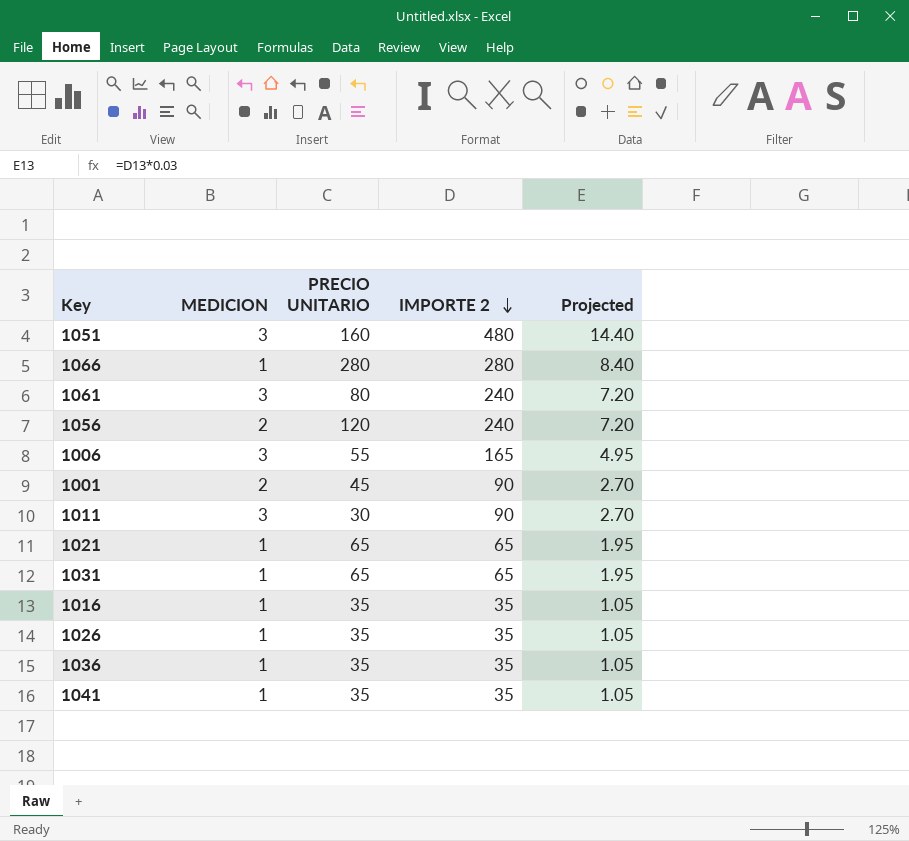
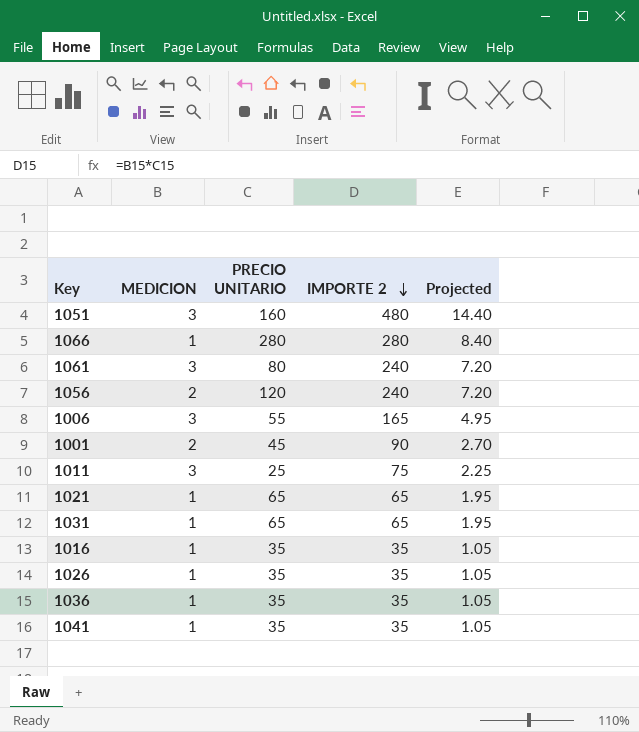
1011 | PRECIO UNITARIO: 30 -> 25
1011 | IMPORTE 2: 90 -> 75
1011 | Projected: 2.70 -> 2.25

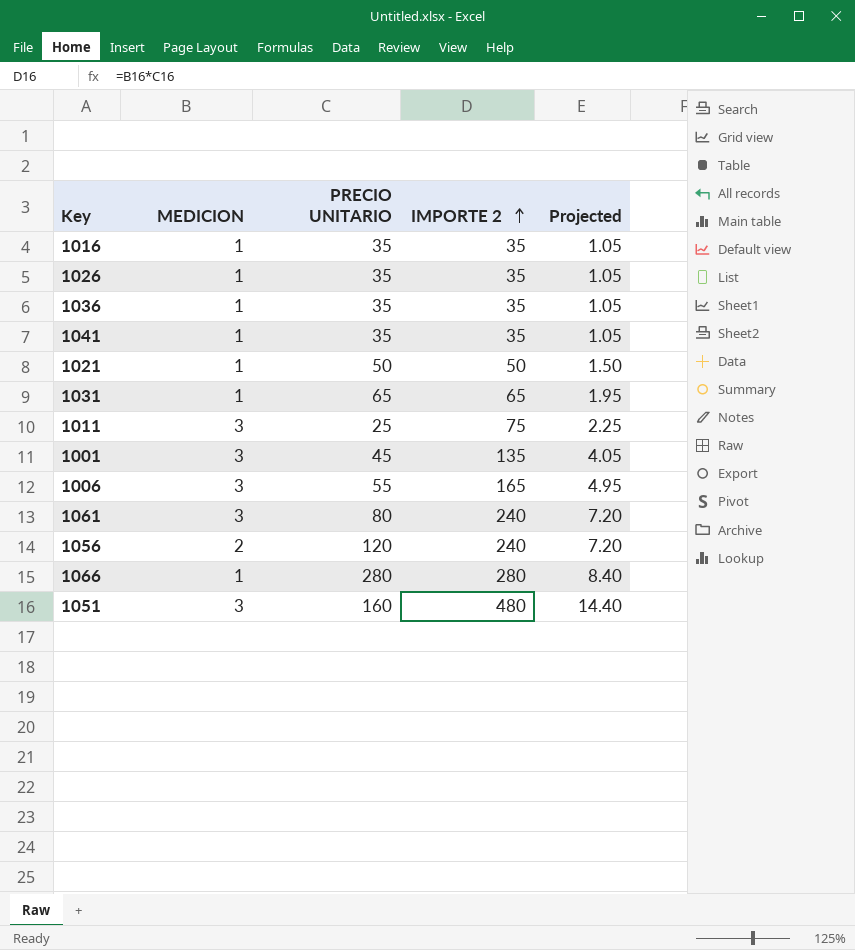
row order: IMPORTE 2 descending -> IMPORTE 2 ascending
1021 | PRECIO UNITARIO: 65 -> 50
1021 | IMPORTE 2: 65 -> 50
1021 | Projected: 1.95 -> 1.50
1001 | MEDICION: 2 -> 3
1001 | IMPORTE 2: 90 -> 135
1001 | Projected: 2.70 -> 4.05

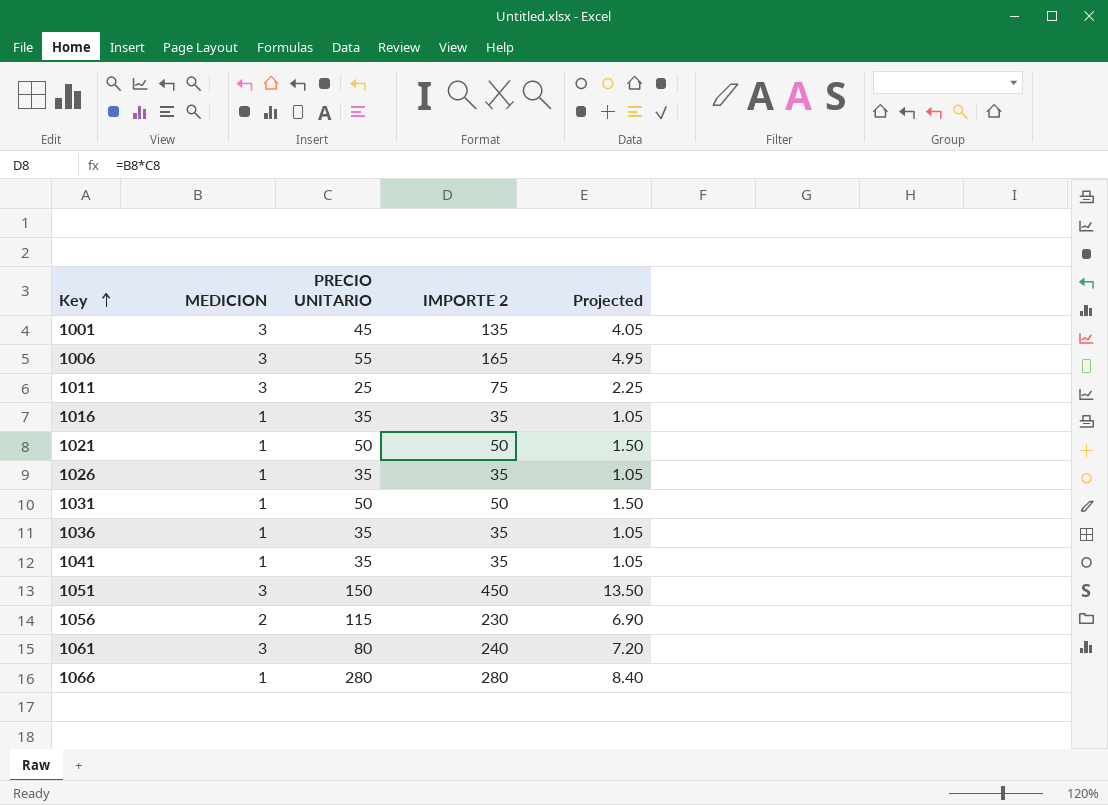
row order: IMPORTE 2 ascending -> Key ascending
1031 | PRECIO UNITARIO: 65 -> 50
1031 | IMPORTE 2: 65 -> 50
1031 | Projected: 1.95 -> 1.50
1051 | PRECIO UNITARIO: 160 -> 150
1051 | IMPORTE 2: 480 -> 450
1051 | Projected: 14.40 -> 13.50
1056 | PRECIO UNITARIO: 120 -> 115
1056 | IMPORTE 2: 240 -> 230
1056 | Projected: 7.20 -> 6.90

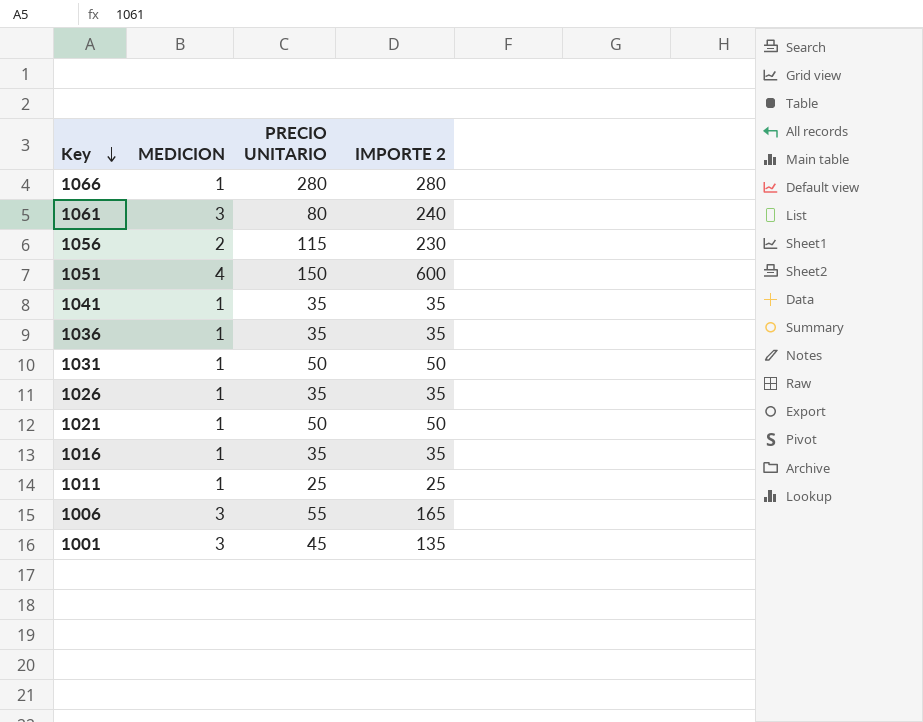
row order: Key ascending -> Key descending
column Projected | formula: [IMPORTE 2] * 0.03 -> none
1051 | MEDICION: 3 -> 4
1051 | IMPORTE 2: 450 -> 600
1011 | MEDICION: 3 -> 1
1011 | IMPORTE 2: 75 -> 25

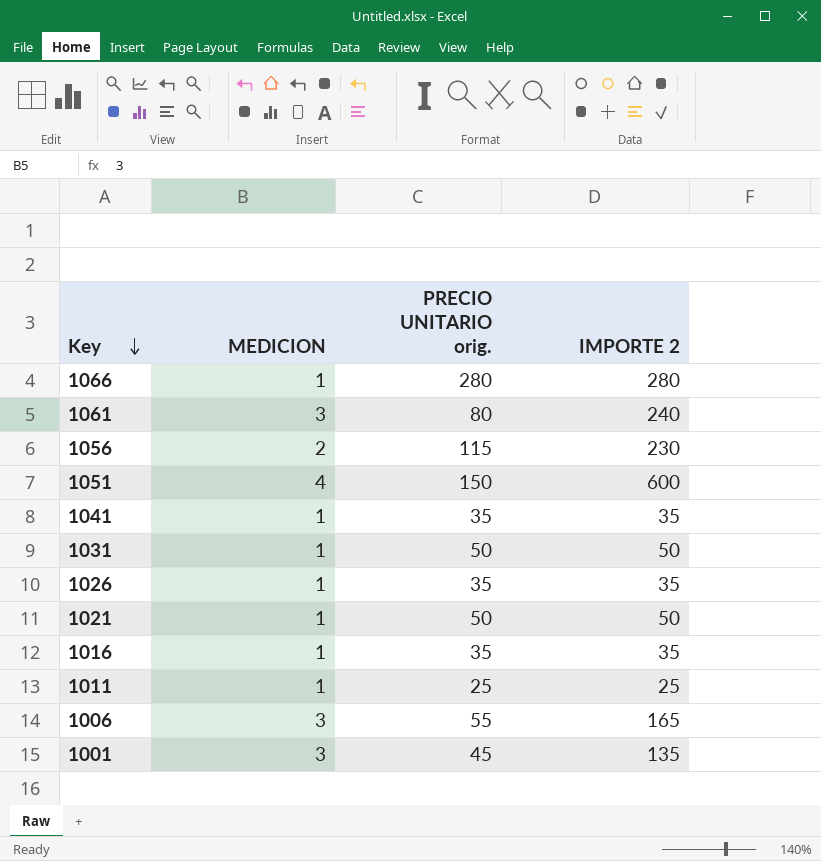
column name: PRECIO UNITARIO -> PRECIO UNITARIO orig.
row 1036: 1 | 35 | 35 -> none

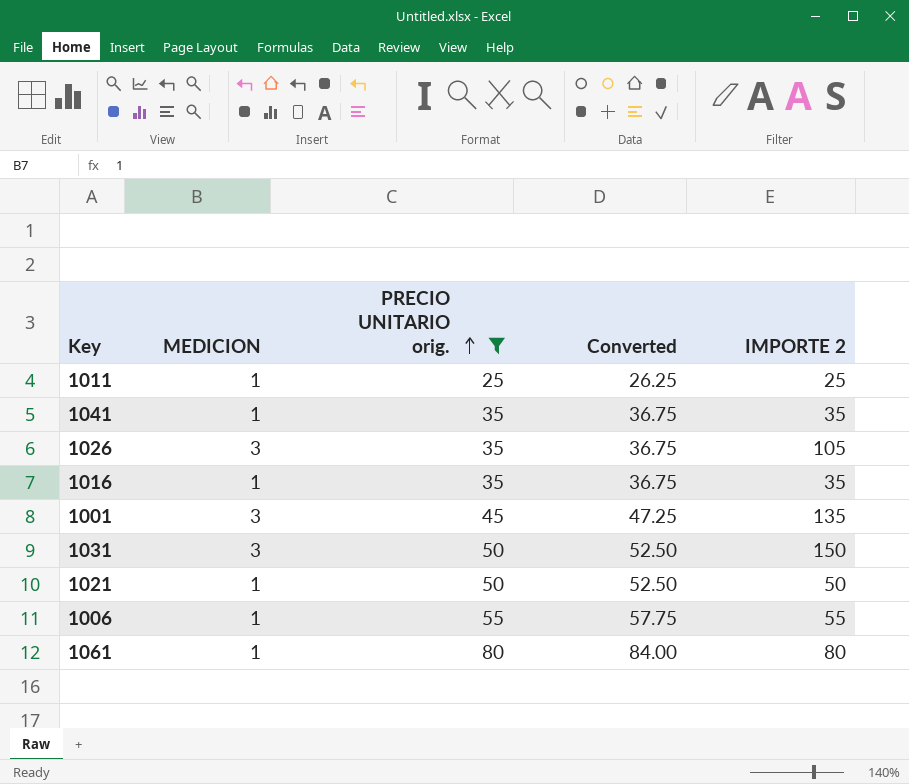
filter: none -> PRECIO UNITARIO orig. <= 80
row order: Key descending -> PRECIO UNITARIO orig. ascending
column Converted | formula: none -> [PRECIO UNITARIO orig.] * 1.05
1026 | MEDICION: 1 -> 3
1026 | IMPORTE 2: 35 -> 105
1031 | MEDICION: 1 -> 3
1031 | IMPORTE 2: 50 -> 150
1006 | MEDICION: 3 -> 1
1006 | IMPORTE 2: 165 -> 55
1061 | MEDICION: 3 -> 1
1061 | IMPORTE 2: 240 -> 80

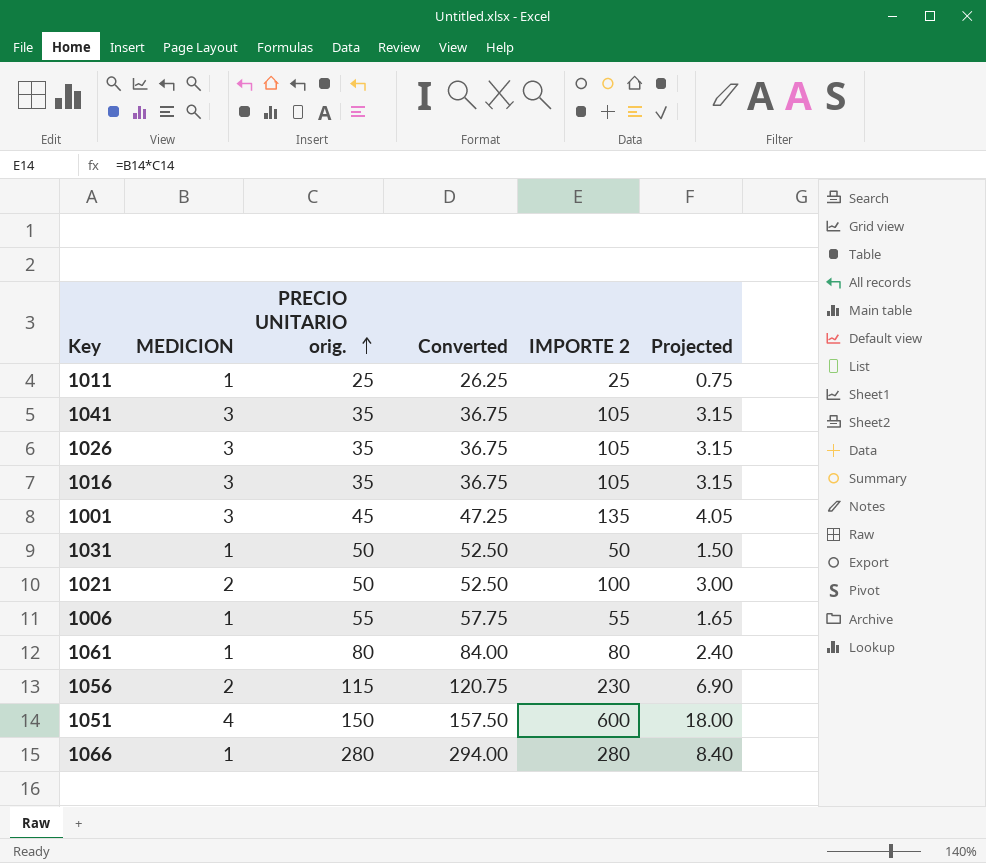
filter: PRECIO UNITARIO orig. <= 80 -> none
column Projected | formula: none -> [IMPORTE 2] * 0.03
1041 | MEDICION: 1 -> 3
1041 | IMPORTE 2: 35 -> 105
1016 | MEDICION: 1 -> 3
1016 | IMPORTE 2: 35 -> 105
1031 | MEDICION: 3 -> 1
1031 | IMPORTE 2: 150 -> 50
1021 | MEDICION: 1 -> 2
1021 | IMPORTE 2: 50 -> 100

